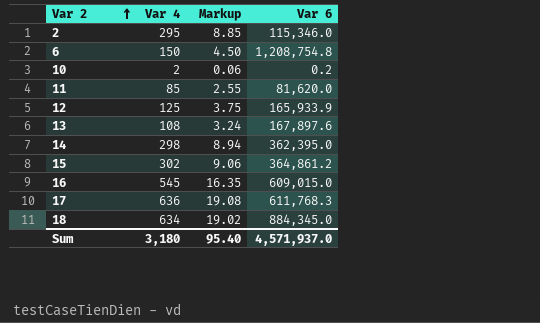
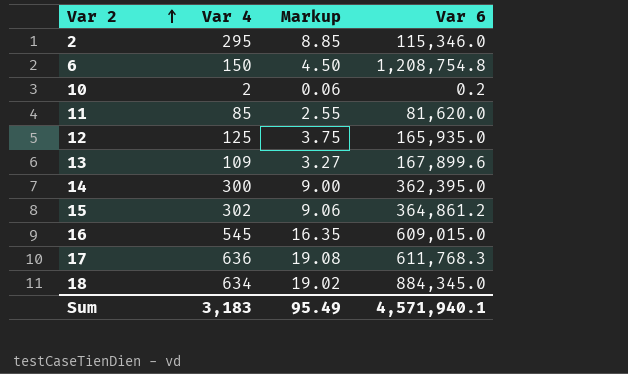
12 | Var 6: 165,933.9 -> 165,935.0
13 | Var 4: 108 -> 109
13 | Markup: 3.24 -> 3.27
13 | Var 6: 167,897.6 -> 167,899.6
14 | Var 4: 298 -> 300
14 | Markup: 8.94 -> 9.00
Sum | Var 4: 3,180 -> 3,183
Sum | Markup: 95.40 -> 95.49
Sum | Var 6: 4,571,937.0 -> 4,571,940.1

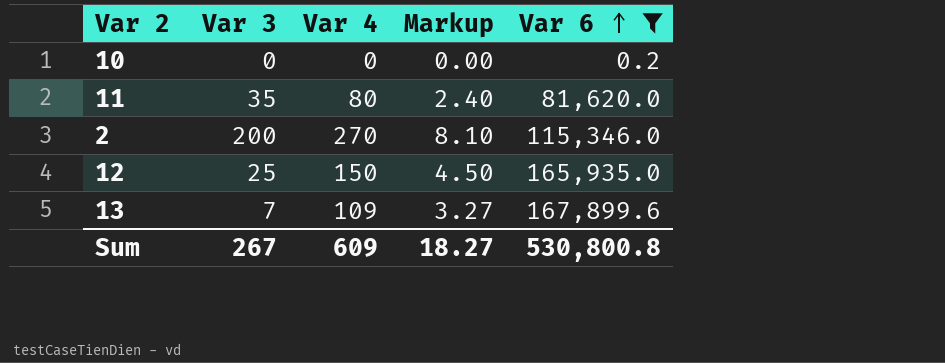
filter: none -> Var 6 <= 167,899.6
row order: Var 2 ascending -> Var 6 ascending
column Var 3 | position: none -> 2
10 | Var 4: 2 -> 0
10 | Markup: 0.06 -> 0.00
11 | Var 4: 85 -> 80
11 | Markup: 2.55 -> 2.40
2 | Var 4: 295 -> 270
2 | Markup: 8.85 -> 8.10
12 | Var 4: 125 -> 150
12 | Markup: 3.75 -> 4.50
Sum | Var 4: 3,183 -> 609
Sum | Markup: 95.49 -> 18.27
Sum | Var 6: 4,571,940.1 -> 530,800.8

